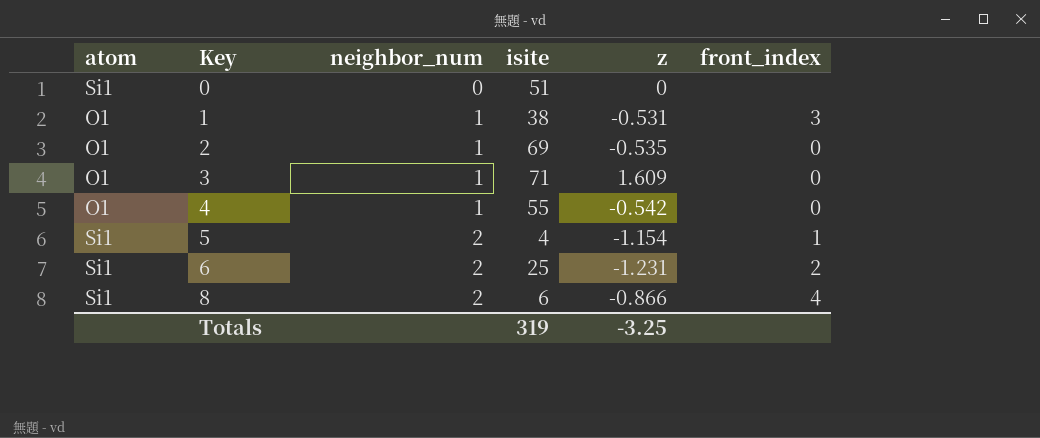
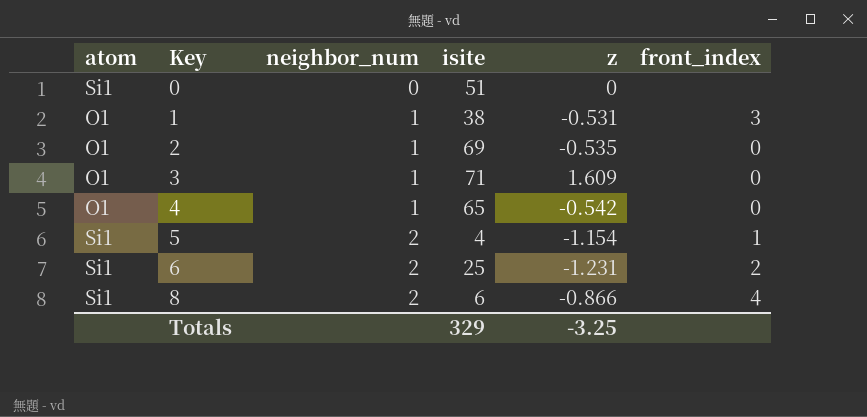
4 | isite: 55 -> 65
Totals | isite: 319 -> 329

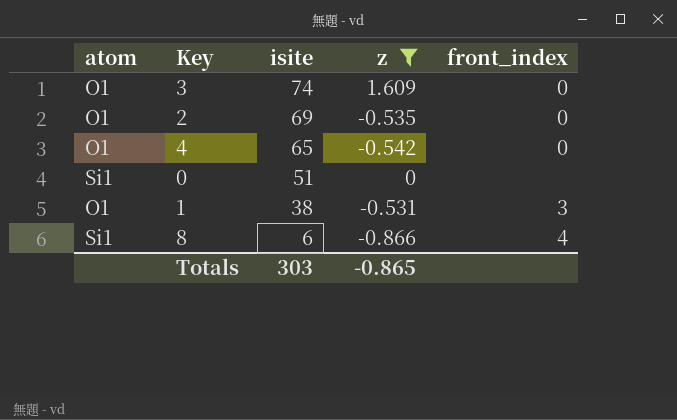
filter: none -> z >= -0.866
row order: Key ascending -> isite descending
column neighbor_num | position: 3 -> none
3 | isite: 71 -> 74
Totals | isite: 329 -> 303
Totals | z: -3.25 -> -0.865

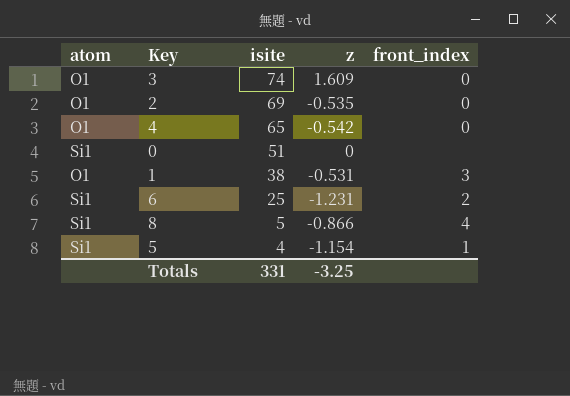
filter: z >= -0.866 -> none
8 | isite: 6 -> 5
Totals | isite: 303 -> 331
Totals | z: -0.865 -> -3.25

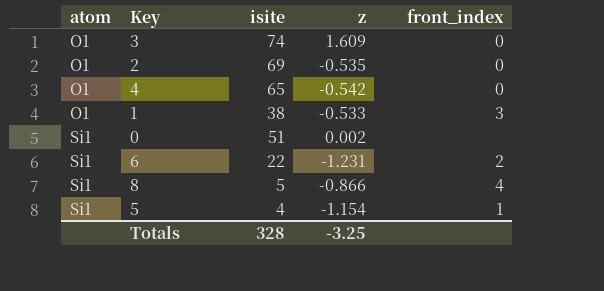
row order: isite descending -> atom ascending
1 | z: -0.531 -> -0.533
0 | z: 0 -> 0.002
6 | isite: 25 -> 22
Totals | isite: 331 -> 328

